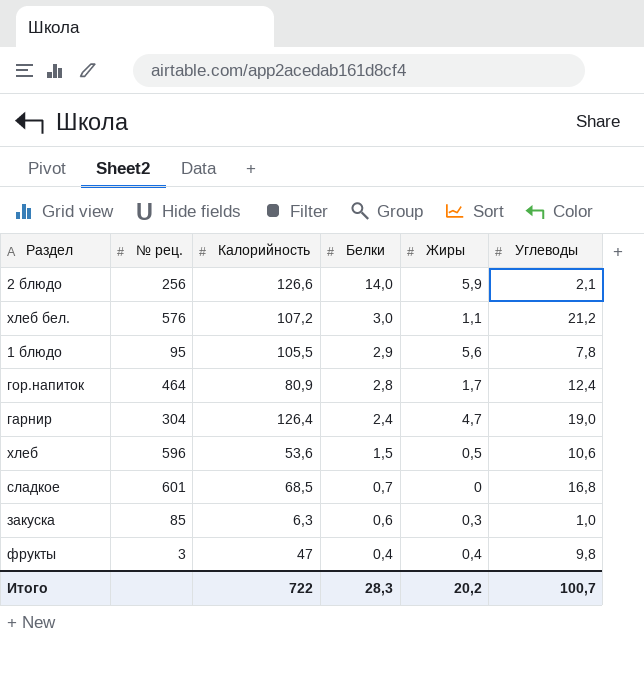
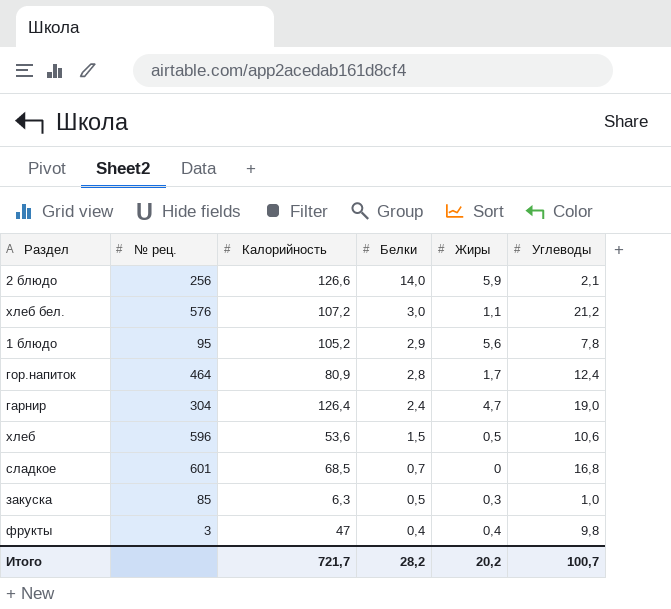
1 блюдо | Калорийность: 105,5 -> 105,2
закуска | Белки: 0,6 -> 0,5
Итого | Калорийность: 722 -> 721,7
Итого | Белки: 28,3 -> 28,2

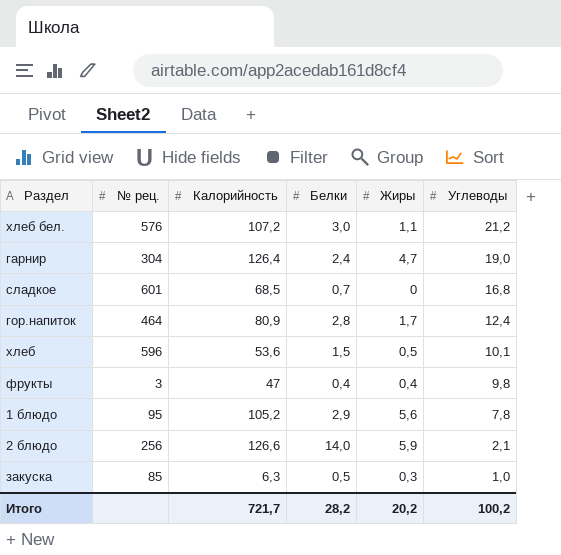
row order: Белки descending -> Углеводы descending
хлеб | Углеводы: 10,6 -> 10,1
Итого | Углеводы: 100,7 -> 100,2

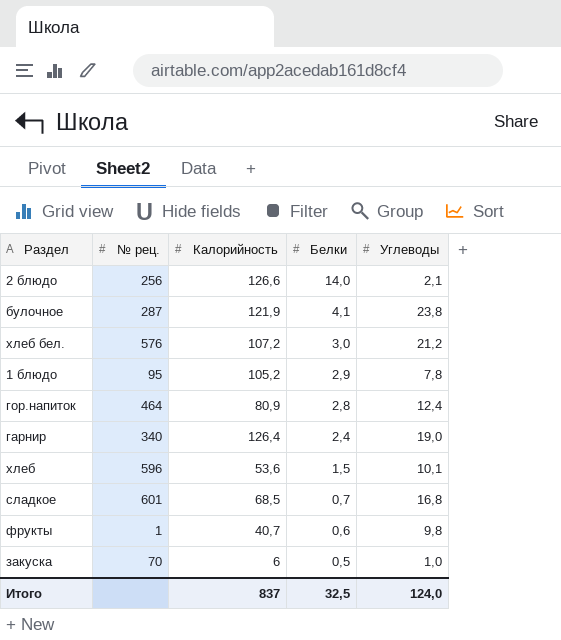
row order: Углеводы descending -> Белки descending
column Жиры | position: 5 -> none
row булочное: none -> 287 | 121,9 | 4,1 | 23,8
гарнир | № рец.: 304 -> 340
фрукты | № рец.: 3 -> 1
фрукты | Калорийность: 47 -> 40,7
фрукты | Белки: 0,4 -> 0,6
закуска | № рец.: 85 -> 70
закуска | Калорийность: 6,3 -> 6
Итого | Калорийность: 721,7 -> 837
Итого | Белки: 28,2 -> 32,5
Итого | Углеводы: 100,2 -> 124,0

